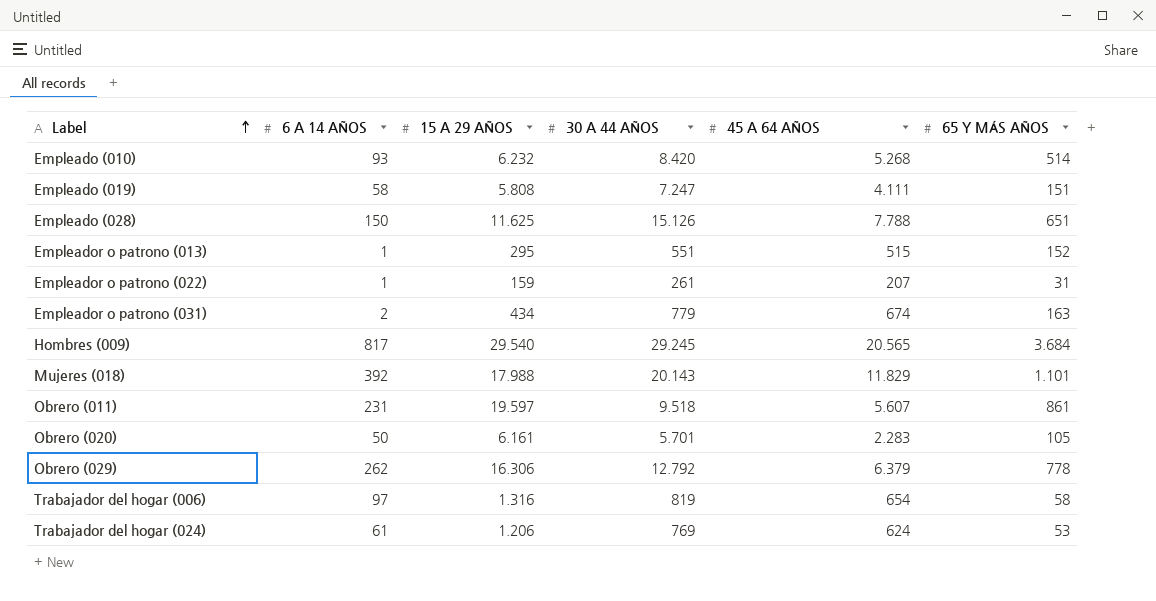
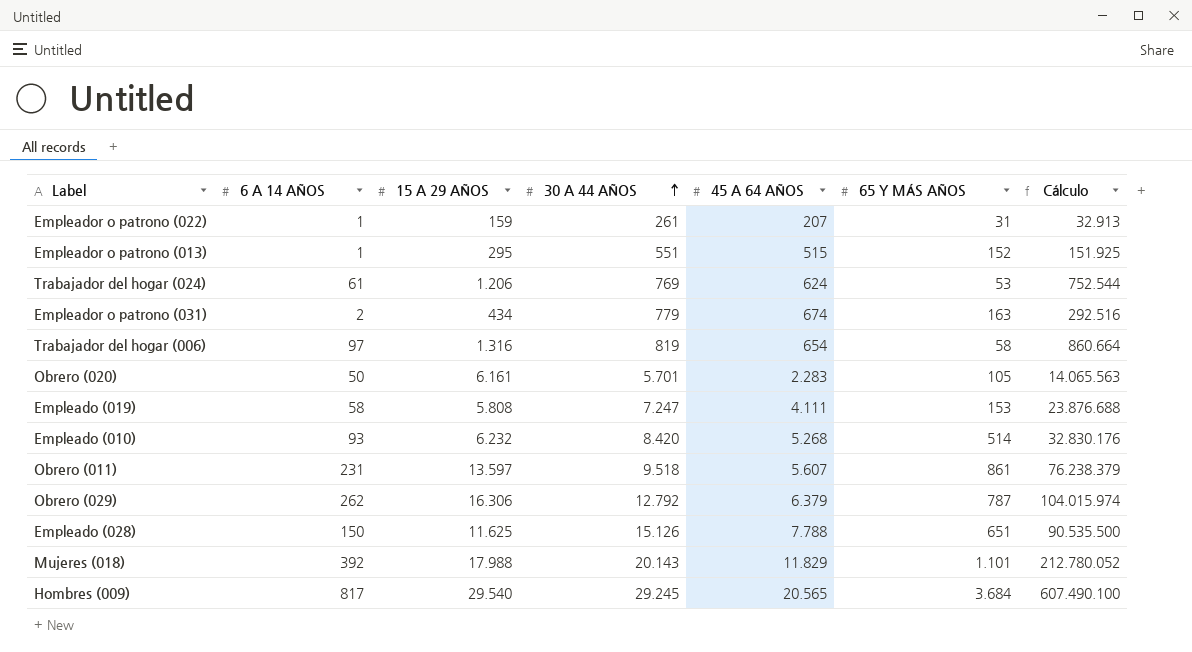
row order: Label ascending -> 30 A 44 AÑOS ascending
column Cálculo | formula: none -> [15 A 29 AÑOS] * [45 A 64 AÑOS]
Empleado (019) | 65 Y MÁS AÑOS: 151 -> 153
Obrero (011) | 15 A 29 AÑOS: 19.597 -> 13.597
Obrero (029) | 65 Y MÁS AÑOS: 778 -> 787

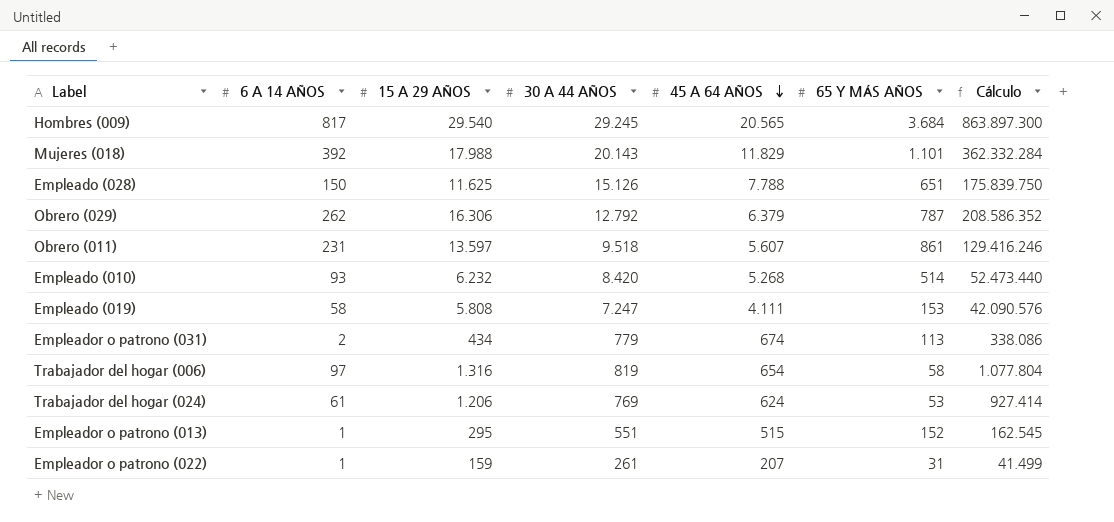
row order: 30 A 44 AÑOS ascending -> 45 A 64 AÑOS descending
column Cálculo | formula: [15 A 29 AÑOS] * [45 A 64 AÑOS] -> [15 A 29 AÑOS] * [30 A 44 AÑOS]
row Obrero (020): 50 | 6.161 | 5.701 | 2.283 | 105 | 14.065.563 -> none
Empleador o patrono (031) | 65 Y MÁS AÑOS: 163 -> 113

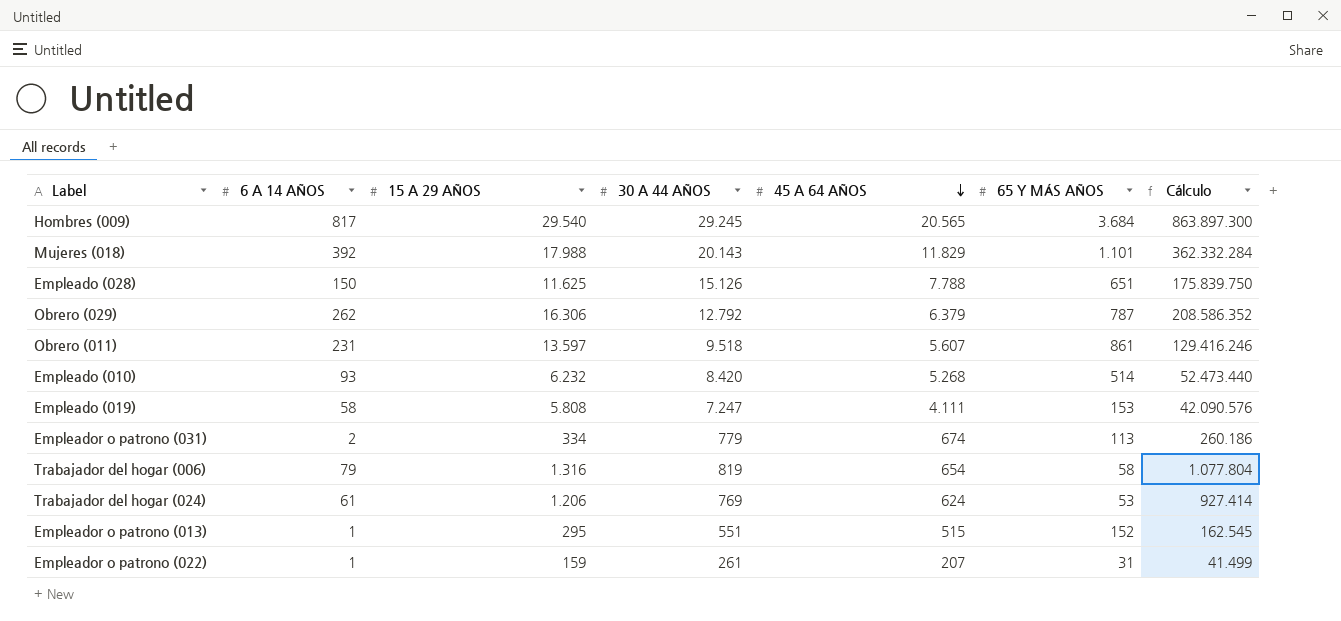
Empleador o patrono (031) | 15 A 29 AÑOS: 434 -> 334
Empleador o patrono (031) | Cálculo: 338.086 -> 260.186
Trabajador del hogar (006) | 6 A 14 AÑOS: 97 -> 79

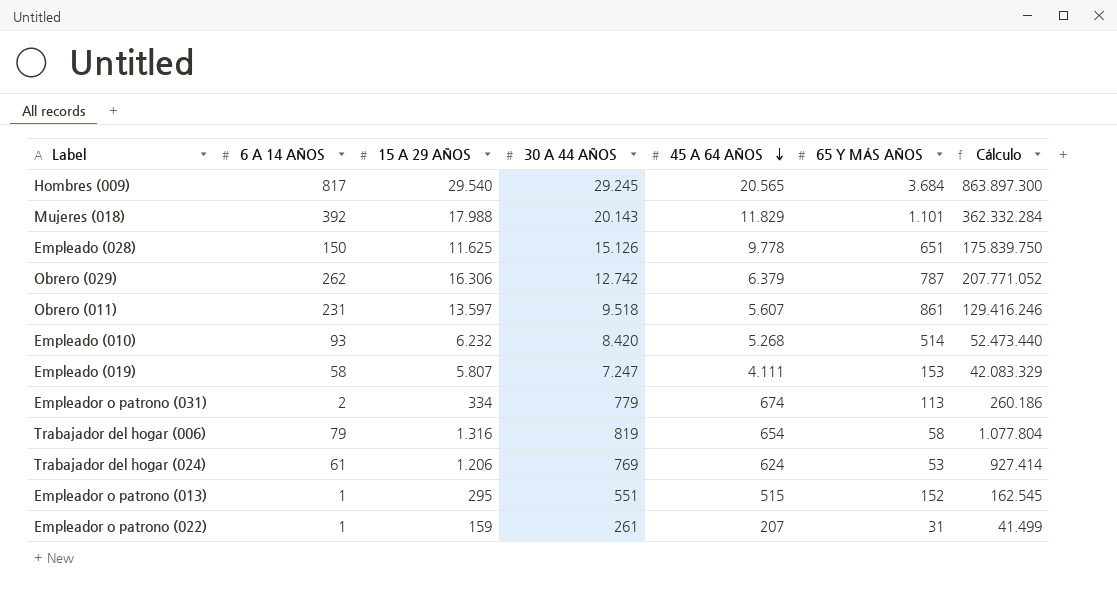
Empleado (028) | 45 A 64 AÑOS: 7.788 -> 9.778
Obrero (029) | 30 A 44 AÑOS: 12.792 -> 12.742
Obrero (029) | Cálculo: 208.586.352 -> 207.771.052
Empleado (019) | 15 A 29 AÑOS: 5.808 -> 5.807
Empleado (019) | Cálculo: 42.090.576 -> 42.083.329

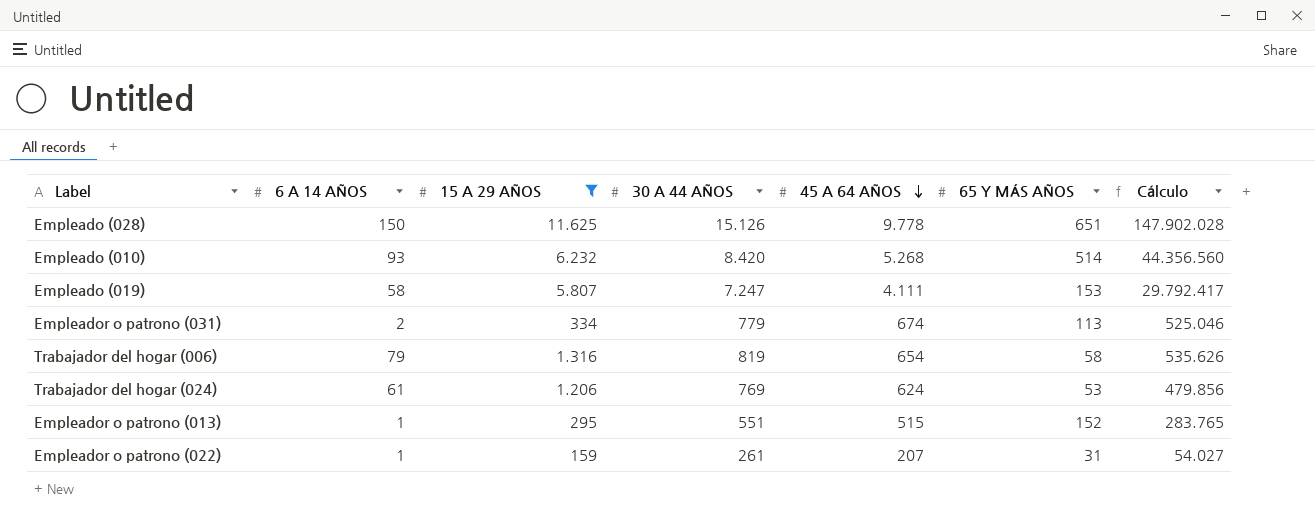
filter: none -> 15 A 29 AÑOS <= 11.625
column Cálculo | formula: [15 A 29 AÑOS] * [30 A 44 AÑOS] -> [30 A 44 AÑOS] * [45 A 64 AÑOS]

